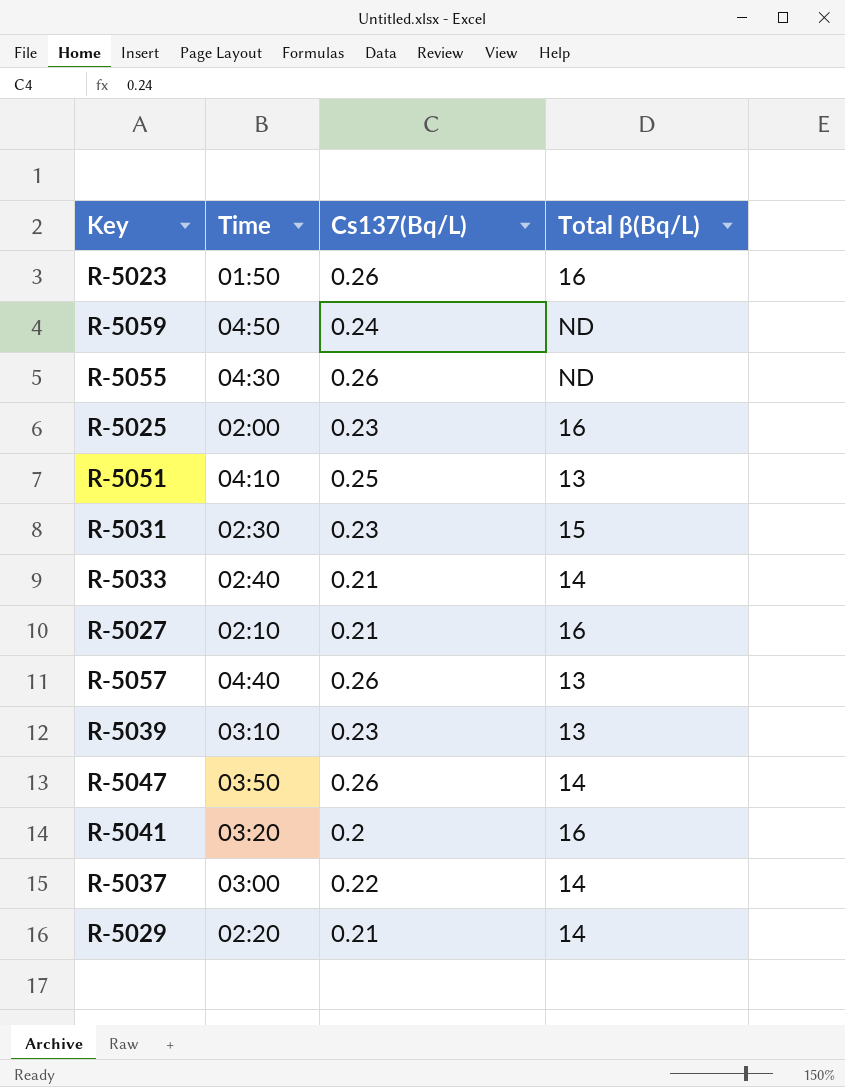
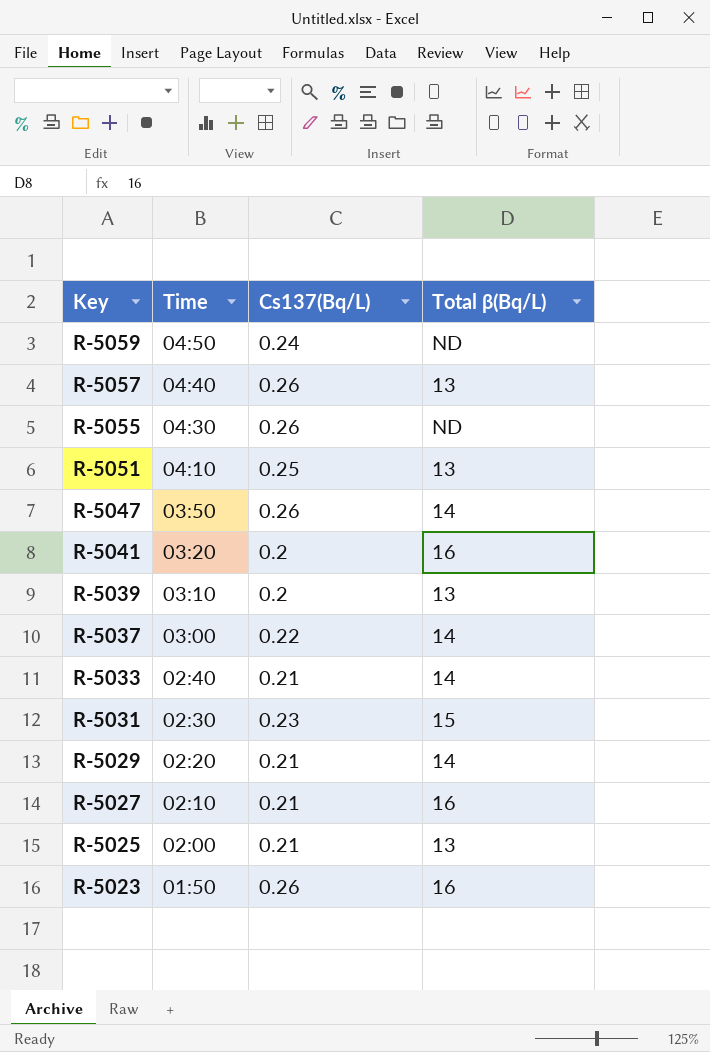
row order: none -> Key descending
R-5039 | Cs137(Bq/L): 0.23 -> 0.2
R-5025 | Cs137(Bq/L): 0.23 -> 0.21
R-5025 | Total β(Bq/L): 16 -> 13

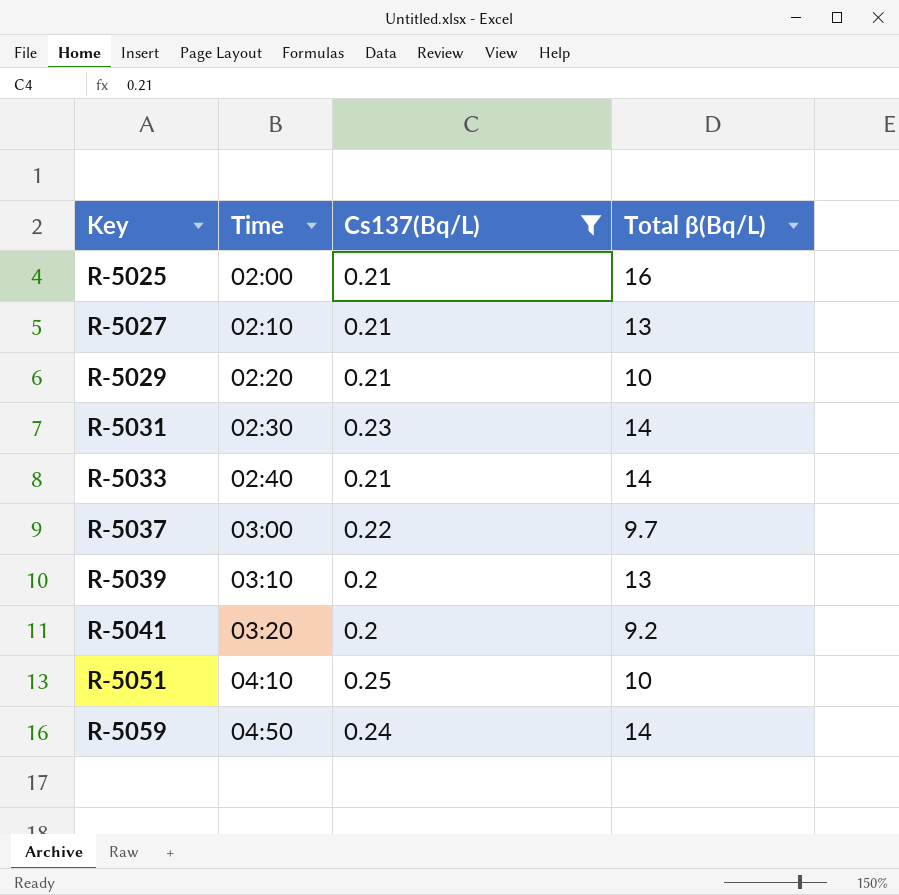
filter: none -> Cs137(Bq/L) != 0.26
row order: Key descending -> Key ascending
R-5025 | Total β(Bq/L): 13 -> 16
R-5027 | Total β(Bq/L): 16 -> 13
R-5029 | Total β(Bq/L): 14 -> 10
R-5031 | Total β(Bq/L): 15 -> 14
R-5037 | Total β(Bq/L): 14 -> 9.7
R-5041 | Total β(Bq/L): 16 -> 9.2
R-5051 | Total β(Bq/L): 13 -> 10
R-5059 | Total β(Bq/L): ND -> 14

